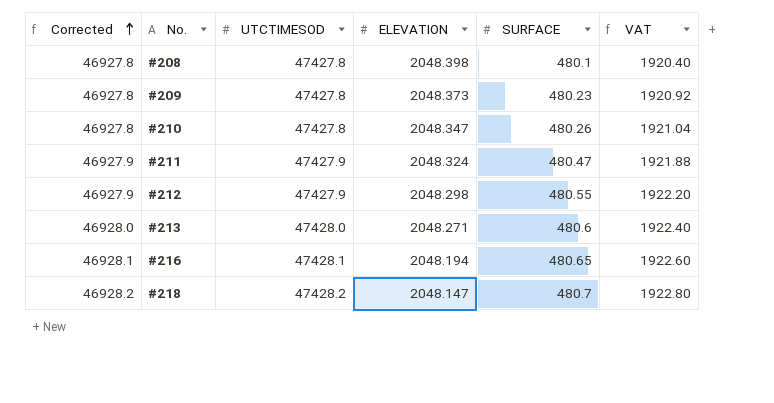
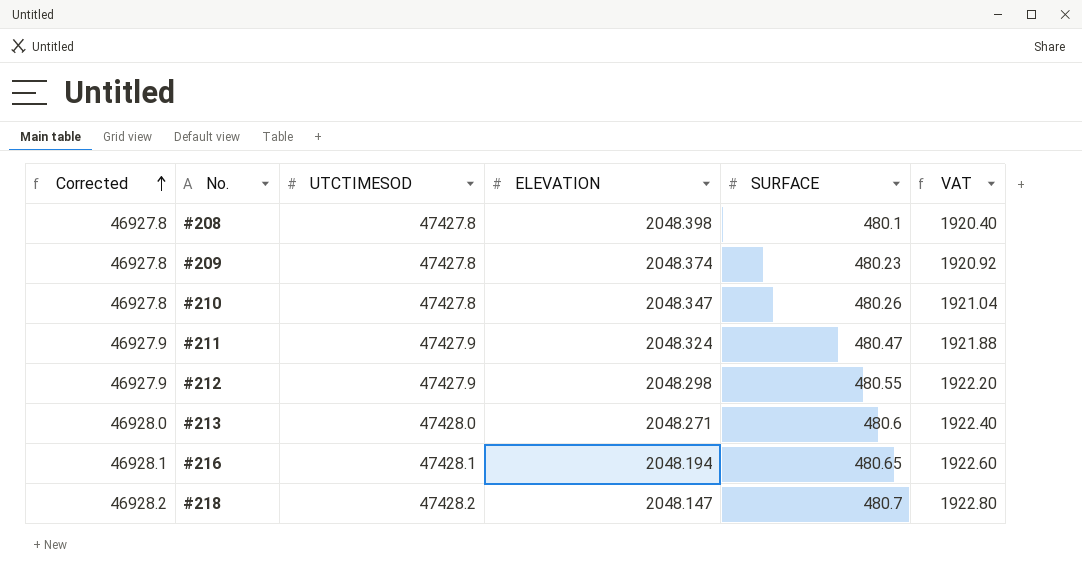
#209 | ELEVATION: 2048.373 -> 2048.374

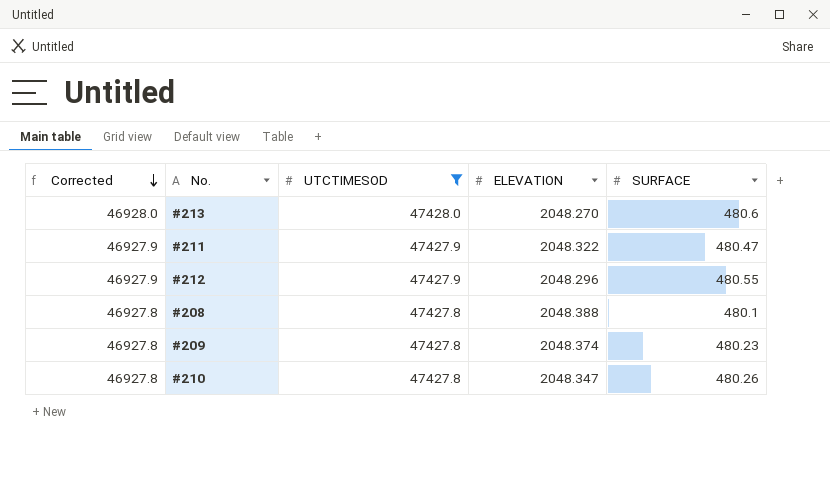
filter: none -> UTCTIMESOD <= 47428.0
row order: Corrected ascending -> Corrected descending
column VAT | formula: [SURFACE] * 4 -> none
#213 | ELEVATION: 2048.271 -> 2048.270
#211 | ELEVATION: 2048.324 -> 2048.322
#212 | ELEVATION: 2048.298 -> 2048.296
#208 | ELEVATION: 2048.398 -> 2048.388

